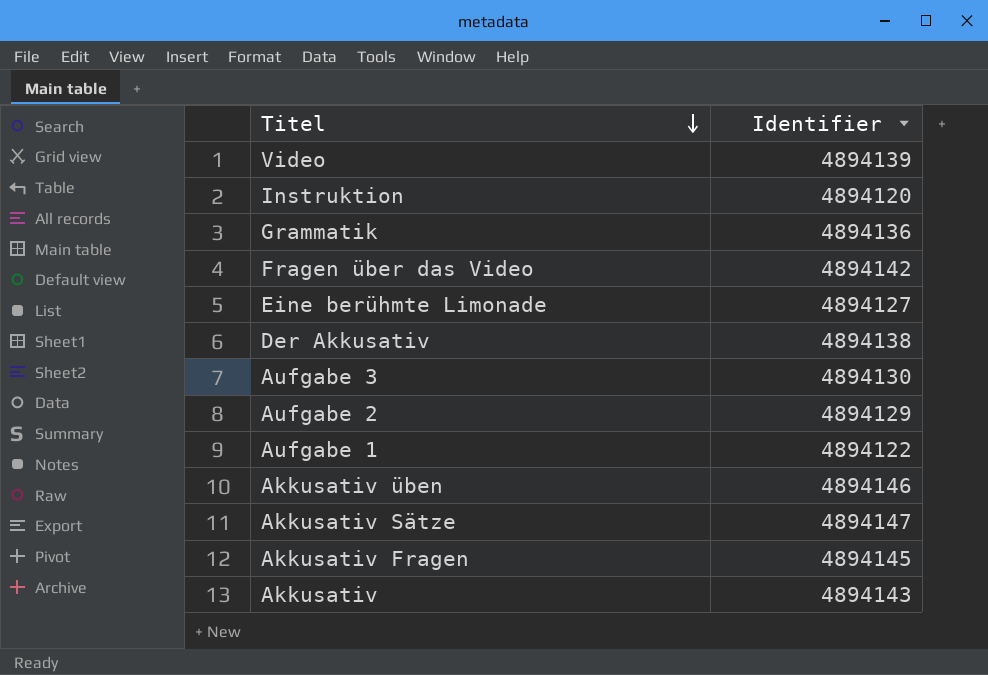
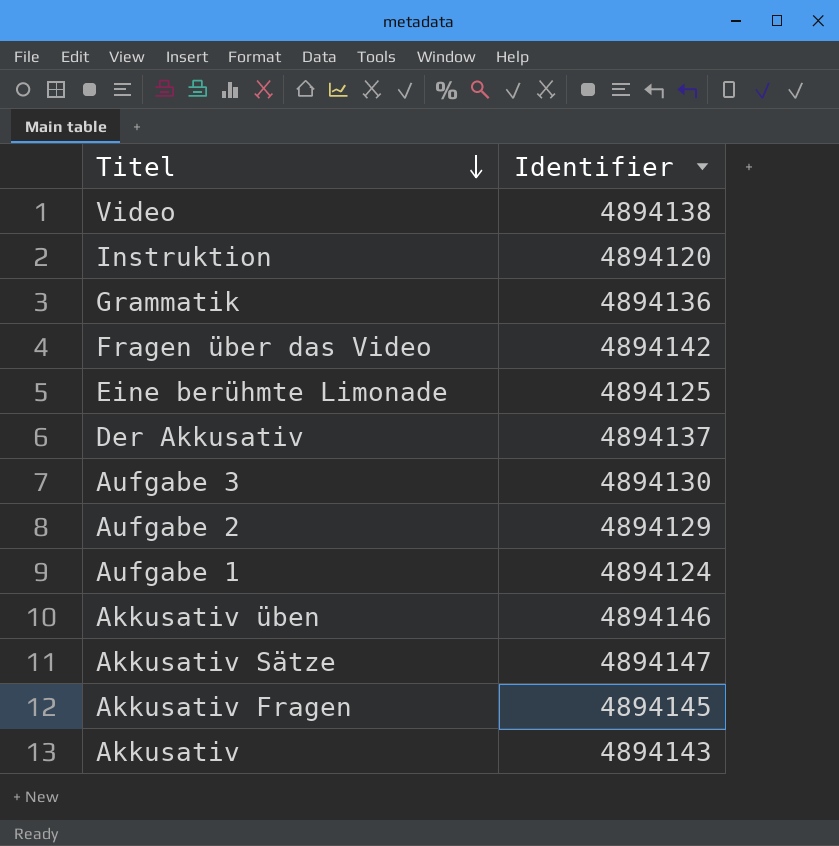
Video | Identifier: 4894139 -> 4894138
Eine berühmte Limonade | Identifier: 4894127 -> 4894125
Der Akkusativ | Identifier: 4894138 -> 4894137
Aufgabe 1 | Identifier: 4894122 -> 4894124

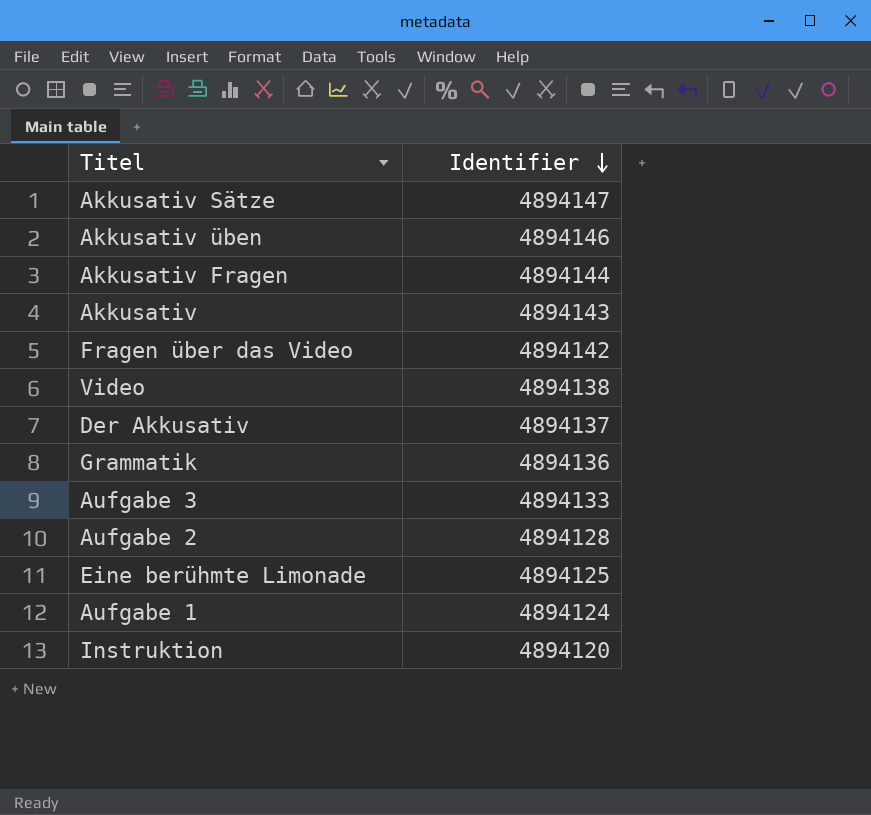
row order: Titel descending -> Identifier descending
Akkusativ Fragen | Identifier: 4894145 -> 4894144
Aufgabe 3 | Identifier: 4894130 -> 4894133
Aufgabe 2 | Identifier: 4894129 -> 4894128

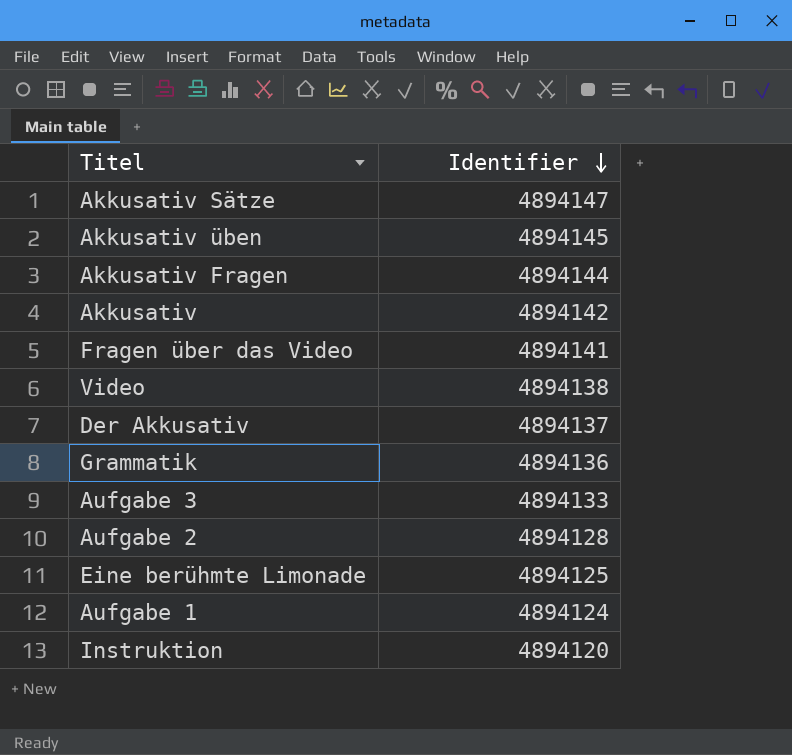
Akkusativ üben | Identifier: 4894146 -> 4894145
Akkusativ | Identifier: 4894143 -> 4894142
Fragen über das Video | Identifier: 4894142 -> 4894141

